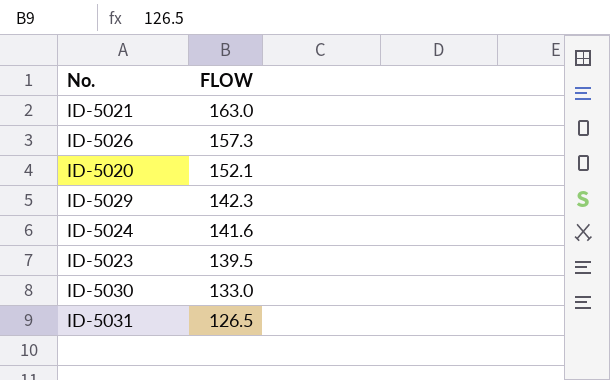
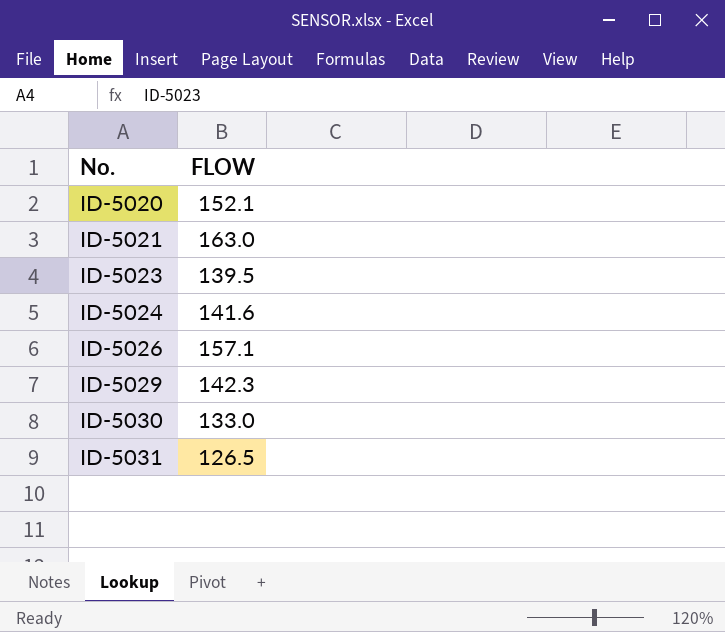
row order: FLOW descending -> No. ascending
ID-5026 | FLOW: 157.3 -> 157.1

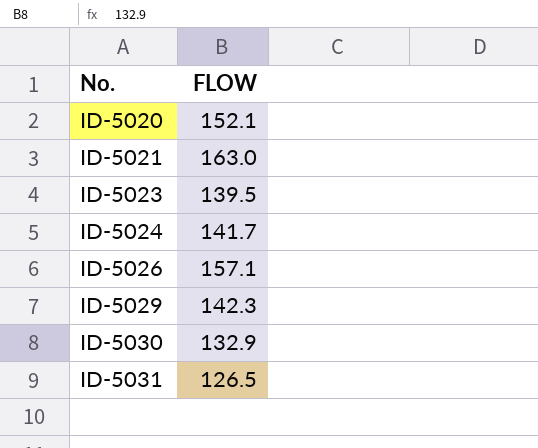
ID-5024 | FLOW: 141.6 -> 141.7
ID-5030 | FLOW: 133.0 -> 132.9

